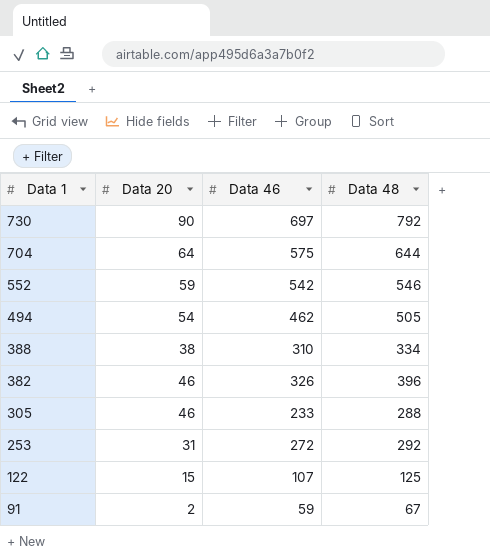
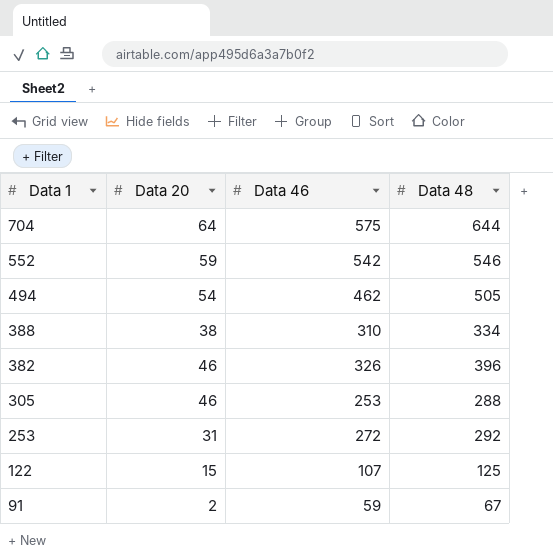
row 730: 90 | 697 | 792 -> none
305 | Data 46: 233 -> 253

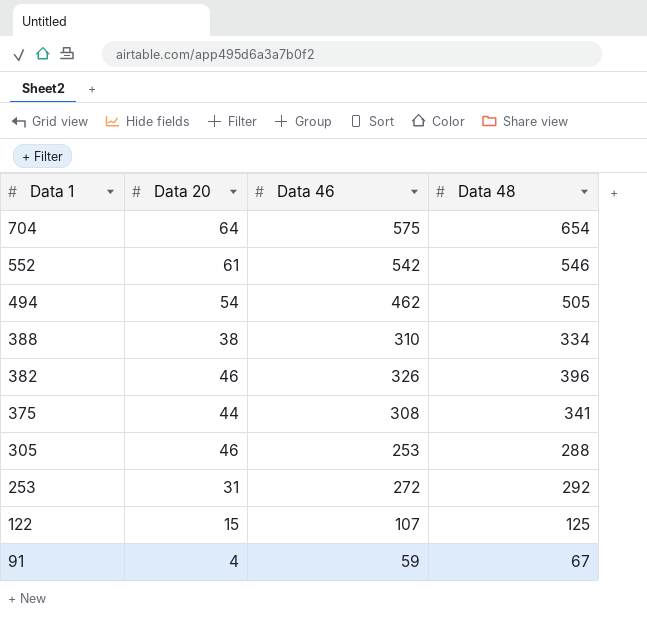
704 | Data 48: 644 -> 654
552 | Data 20: 59 -> 61
row 375: none -> 44 | 308 | 341
91 | Data 20: 2 -> 4

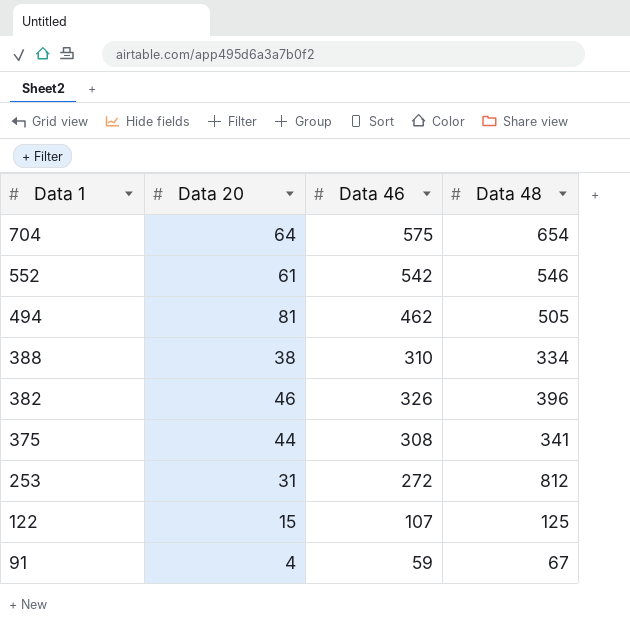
row 305: 46 | 253 | 288 -> none
494 | Data 20: 54 -> 81
253 | Data 48: 292 -> 812

